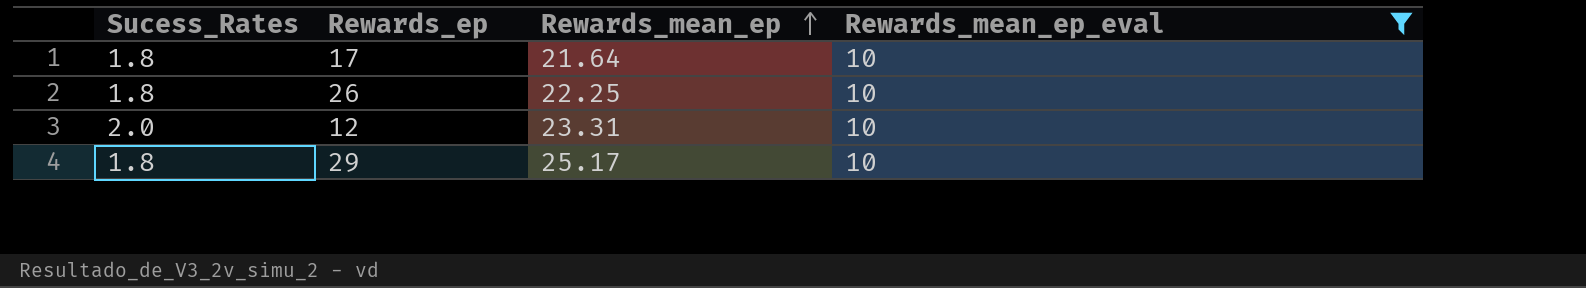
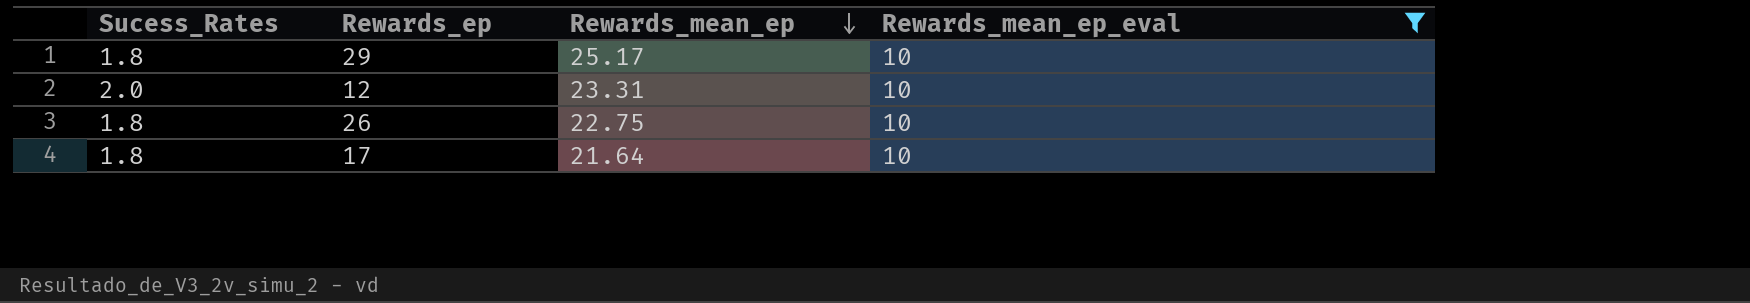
row order: Rewards_mean_ep ascending -> Rewards_mean_ep descending
26 | Rewards_mean_ep: 22.25 -> 22.75

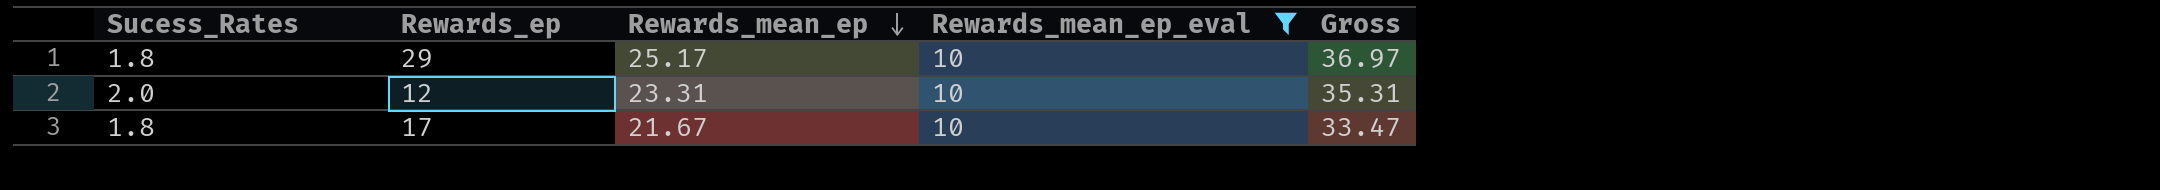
column Gross | formula: none -> [Sucess_Rates] + [Rewards_mean_ep] + [Rewards_mean_ep_eval]
row 26: 1.8 | 22.75 | 10 -> none
17 | Rewards_mean_ep: 21.64 -> 21.67

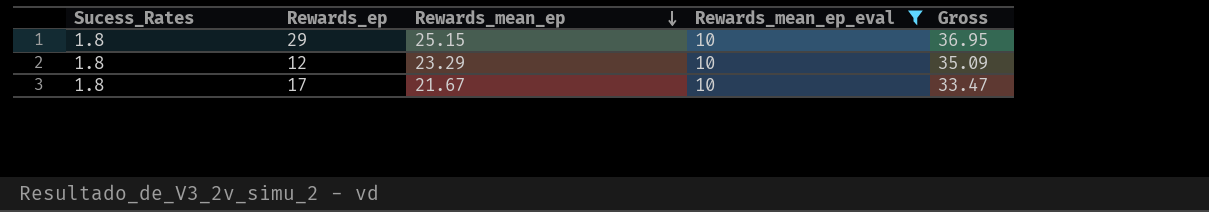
29 | Rewards_mean_ep: 25.17 -> 25.15
29 | Gross: 36.97 -> 36.95
12 | Sucess_Rates: 2.0 -> 1.8
12 | Rewards_mean_ep: 23.31 -> 23.29
12 | Gross: 35.31 -> 35.09

